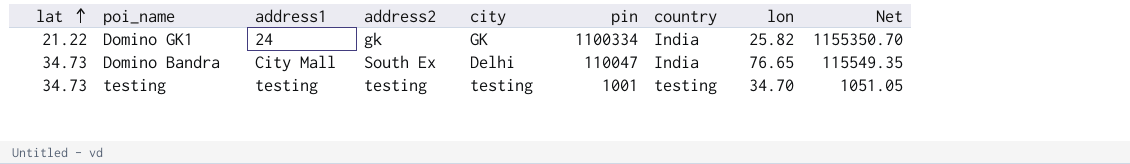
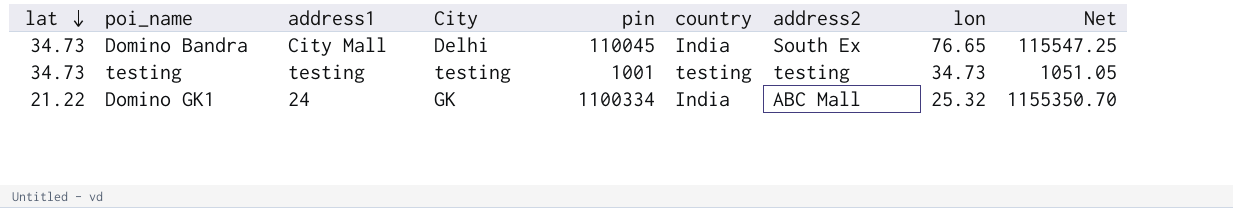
row order: lat ascending -> lat descending
column name: city -> City
column address2 | position: 4 -> 7
Domino Bandra | pin: 110047 -> 110045
Domino Bandra | Net: 115549.35 -> 115547.25
testing | lon: 34.70 -> 34.73
Domino GK1 | address2: gk -> ABC Mall
Domino GK1 | lon: 25.82 -> 25.32

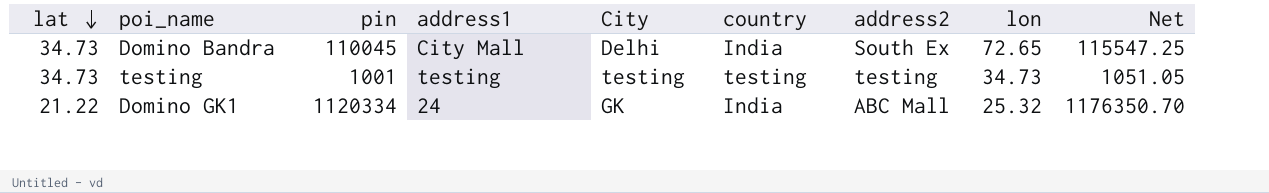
column pin | position: 5 -> 3
Domino Bandra | lon: 76.65 -> 72.65
Domino GK1 | pin: 1100334 -> 1120334
Domino GK1 | Net: 1155350.70 -> 1176350.70

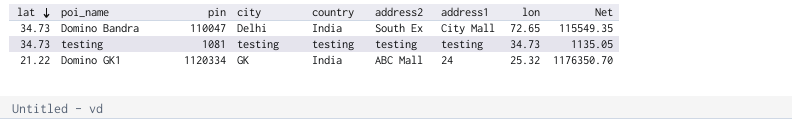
column name: City -> city
column address1 | position: 4 -> 7
Domino Bandra | pin: 110045 -> 110047
Domino Bandra | Net: 115547.25 -> 115549.35
testing | pin: 1001 -> 1081
testing | Net: 1051.05 -> 1135.05

